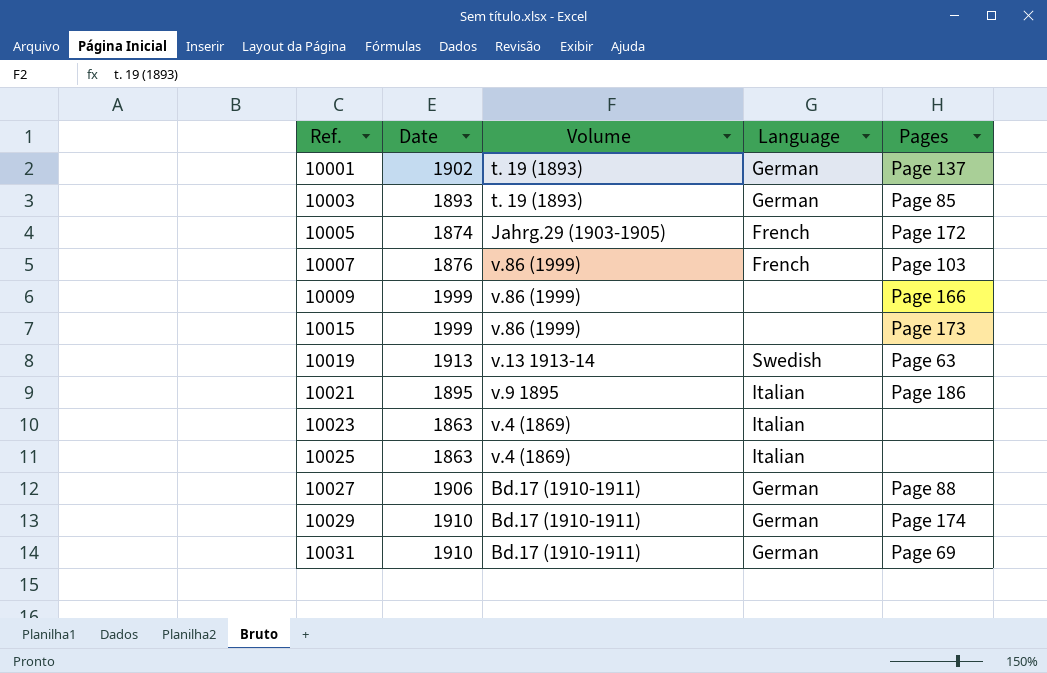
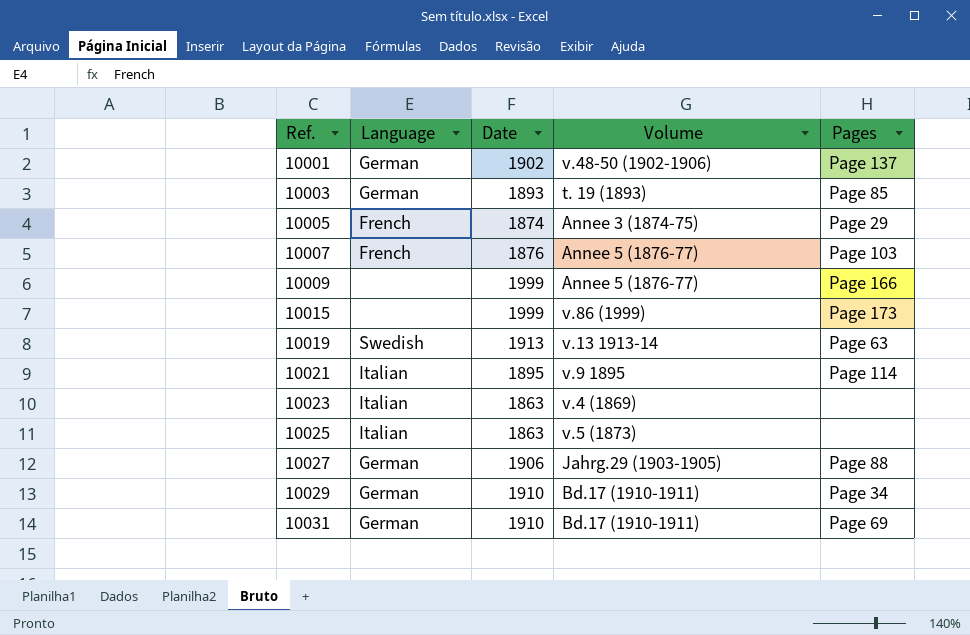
column Language | position: 4 -> 2
10001 | Volume: t. 19 (1893) -> v.48-50 (1902-1906)
10005 | Volume: Jahrg.29 (1903-1905) -> Annee 3 (1874-75)
10005 | Pages: Page 172 -> Page 29
10007 | Volume: v.86 (1999) -> Annee 5 (1876-77)
10009 | Volume: v.86 (1999) -> Annee 5 (1876-77)
10021 | Pages: Page 186 -> Page 114
10025 | Volume: v.4 (1869) -> v.5 (1873)
10027 | Volume: Bd.17 (1910-1911) -> Jahrg.29 (1903-1905)
10029 | Pages: Page 174 -> Page 34

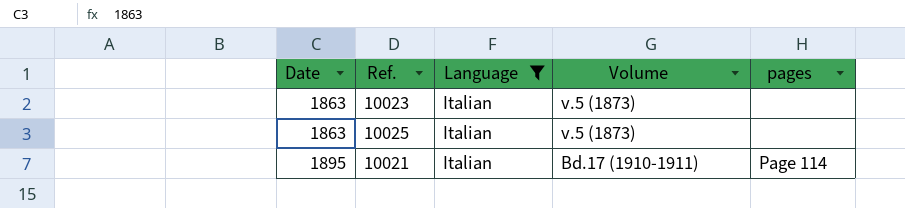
filter: none -> Language = Italian
row order: Ref. ascending -> Date ascending
column Date | position: 3 -> 1
column name: Pages -> pages
10023 | Volume: v.4 (1869) -> v.5 (1873)
10021 | Volume: v.9 1895 -> Bd.17 (1910-1911)

